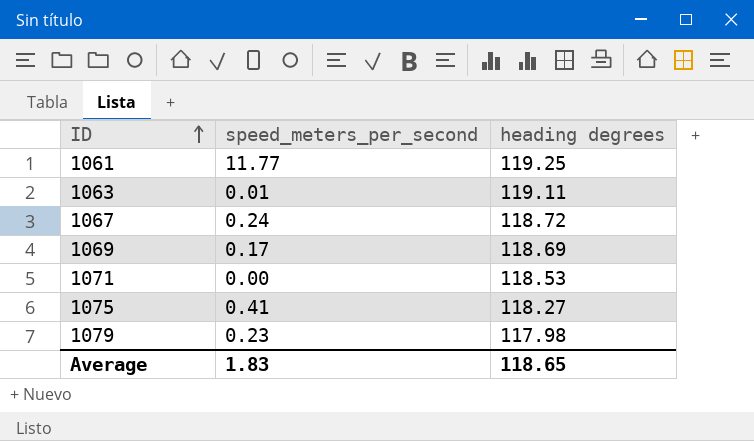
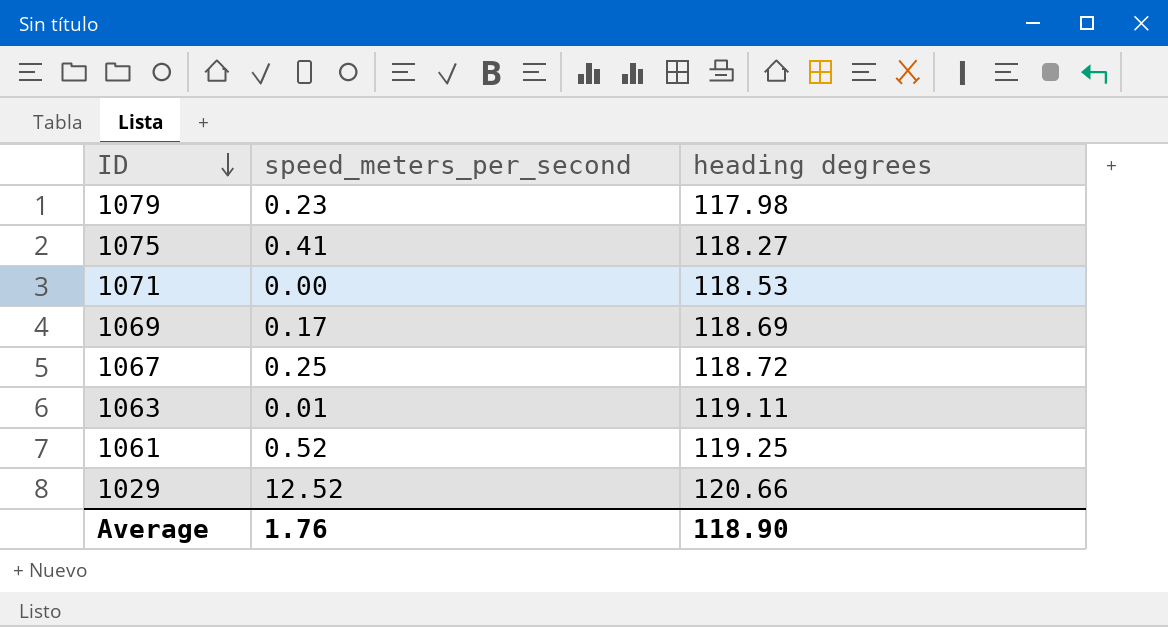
row order: ID ascending -> ID descending
1067 | speed_meters_per_second: 0.24 -> 0.25
1061 | speed_meters_per_second: 11.77 -> 0.52
row 1029: none -> 12.52 | 120.66
Average | speed_meters_per_second: 1.83 -> 1.76
Average | heading degrees: 118.65 -> 118.90

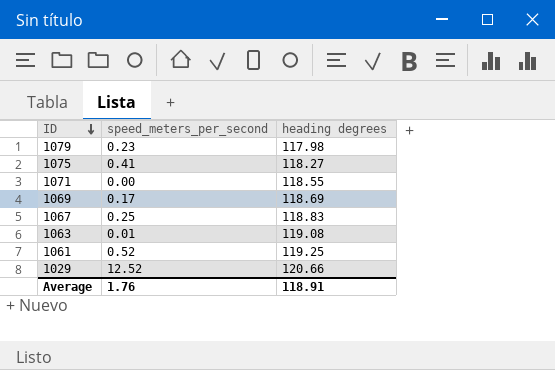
1071 | heading degrees: 118.53 -> 118.55
1067 | heading degrees: 118.72 -> 118.83
1063 | heading degrees: 119.11 -> 119.08
Average | heading degrees: 118.90 -> 118.91

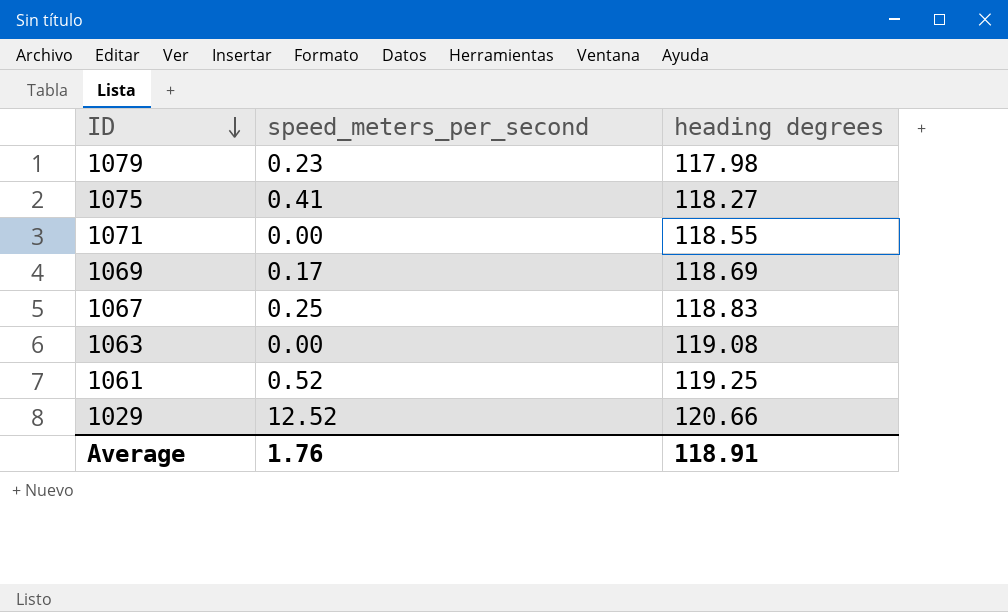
1063 | speed_meters_per_second: 0.01 -> 0.00

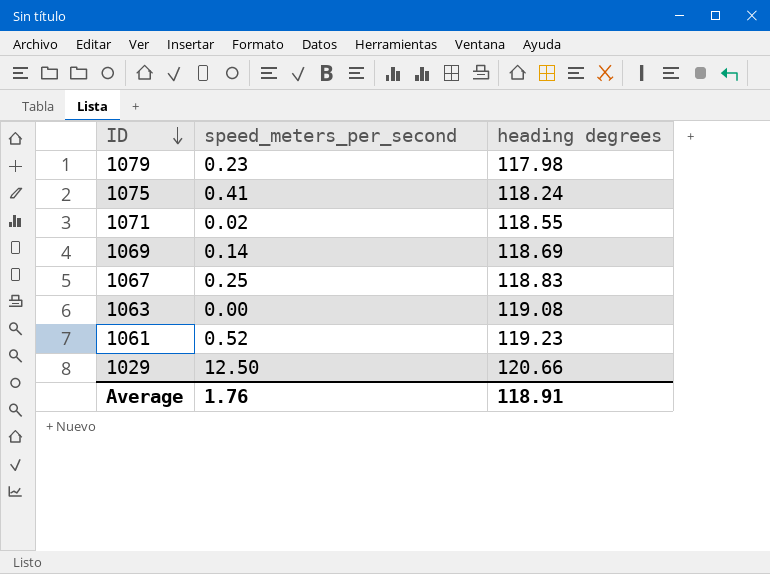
1075 | heading degrees: 118.27 -> 118.24
1071 | speed_meters_per_second: 0.00 -> 0.02
1069 | speed_meters_per_second: 0.17 -> 0.14
1061 | heading degrees: 119.25 -> 119.23
1029 | speed_meters_per_second: 12.52 -> 12.50

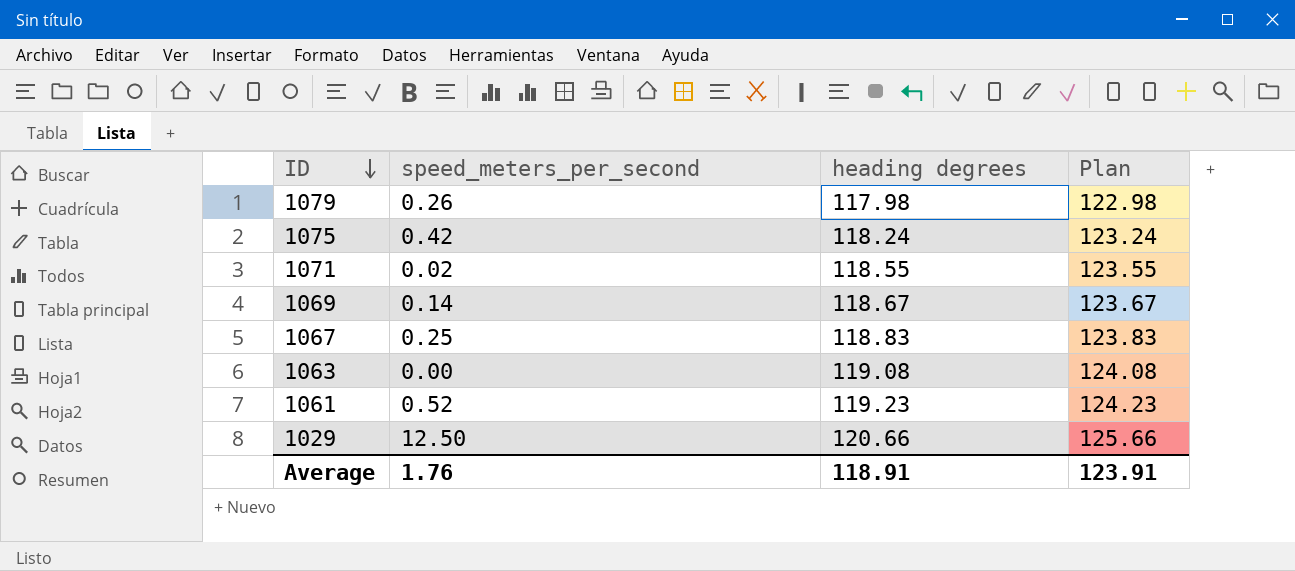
column Plan | formula: none -> [heading degrees] + 5
1079 | speed_meters_per_second: 0.23 -> 0.26
1075 | speed_meters_per_second: 0.41 -> 0.42
1069 | heading degrees: 118.69 -> 118.67

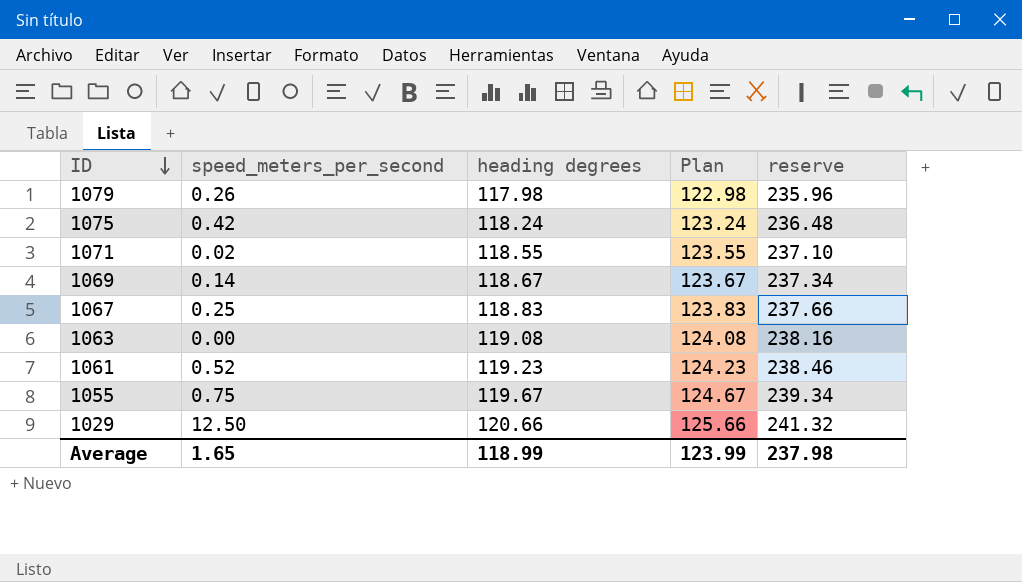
column reserve | formula: none -> [heading degrees] * 2
row 1055: none -> 0.75 | 119.67 | 124.67 | 239.34
Average | speed_meters_per_second: 1.76 -> 1.65
Average | heading degrees: 118.91 -> 118.99
Average | Plan: 123.91 -> 123.99

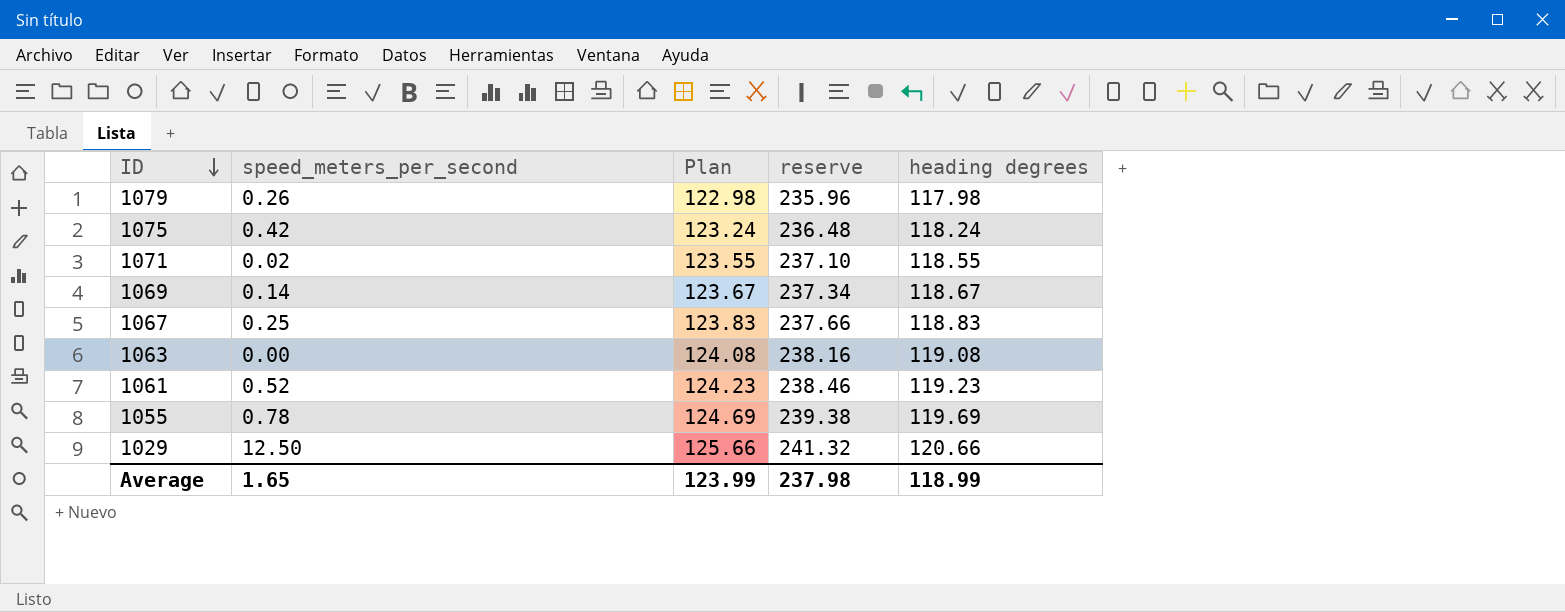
column heading degrees | position: 3 -> 5
1055 | speed_meters_per_second: 0.75 -> 0.78
1055 | Plan: 124.67 -> 124.69
1055 | reserve: 239.34 -> 239.38
1055 | heading degrees: 119.67 -> 119.69

